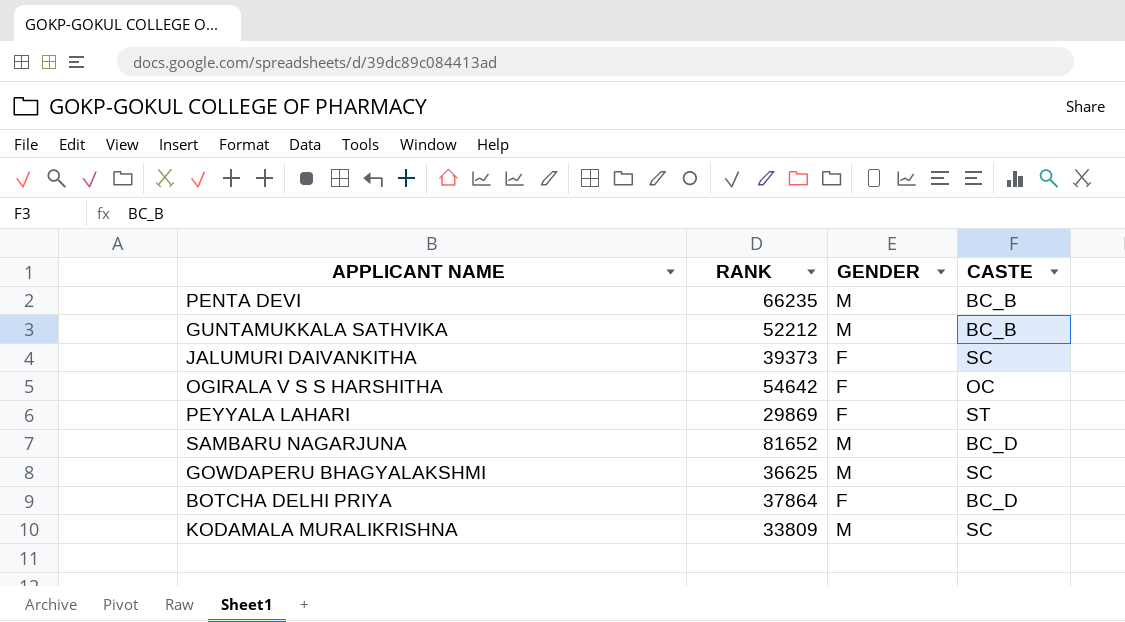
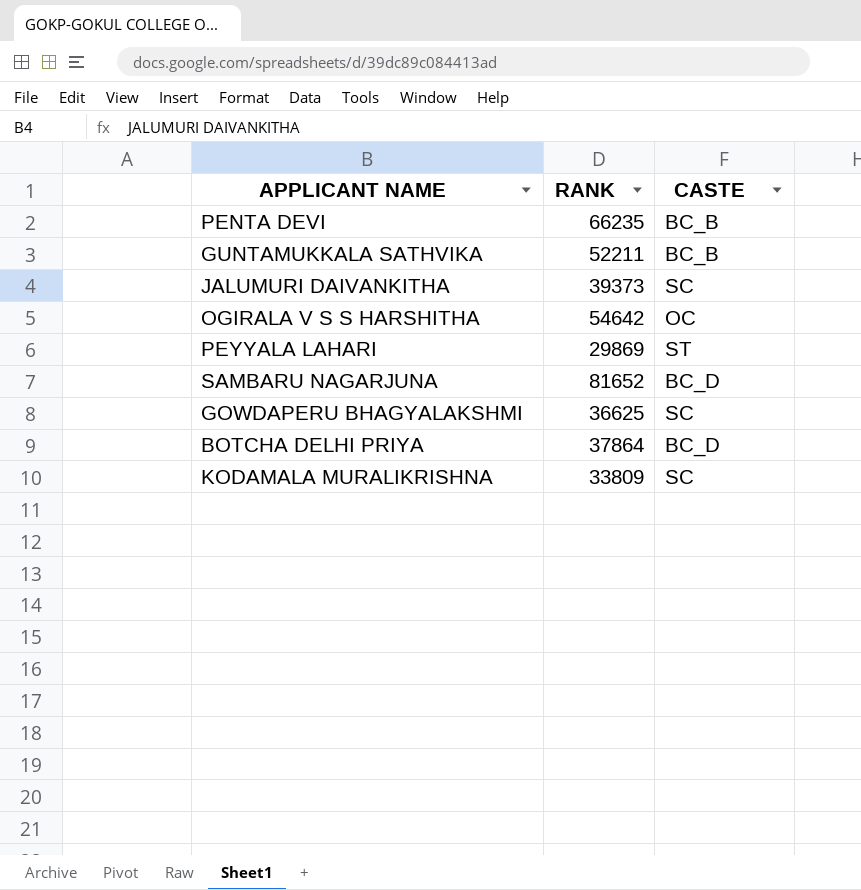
column GENDER | position: 3 -> none
GUNTAMUKKALA SATHVIKA | RANK: 52212 -> 52211

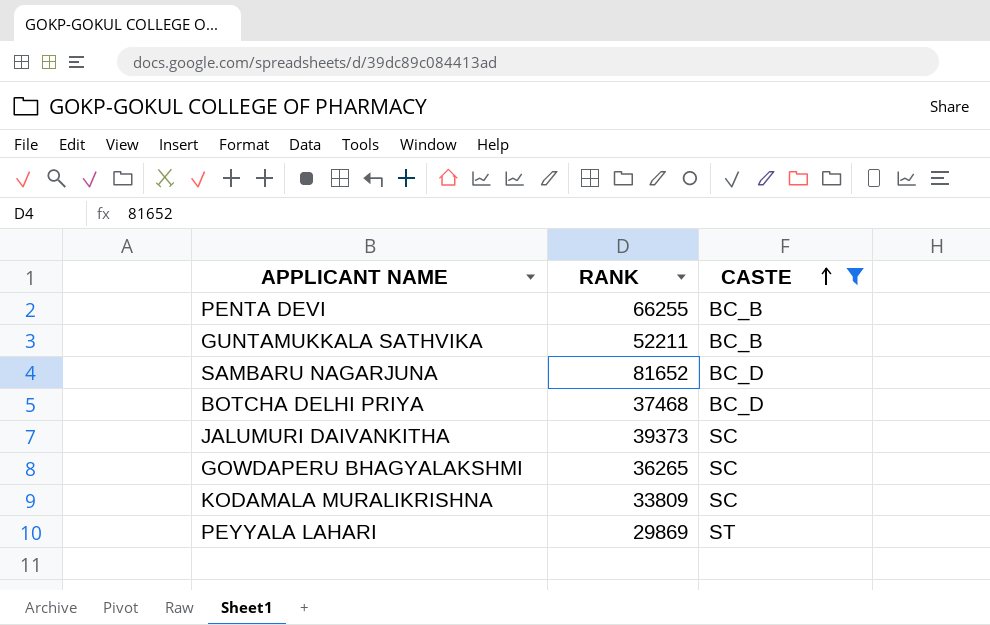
filter: none -> CASTE != OC
row order: none -> CASTE ascending
PENTA DEVI | RANK: 66235 -> 66255
BOTCHA DELHI PRIYA | RANK: 37864 -> 37468
GOWDAPERU BHAGYALAKSHMI | RANK: 36625 -> 36265

